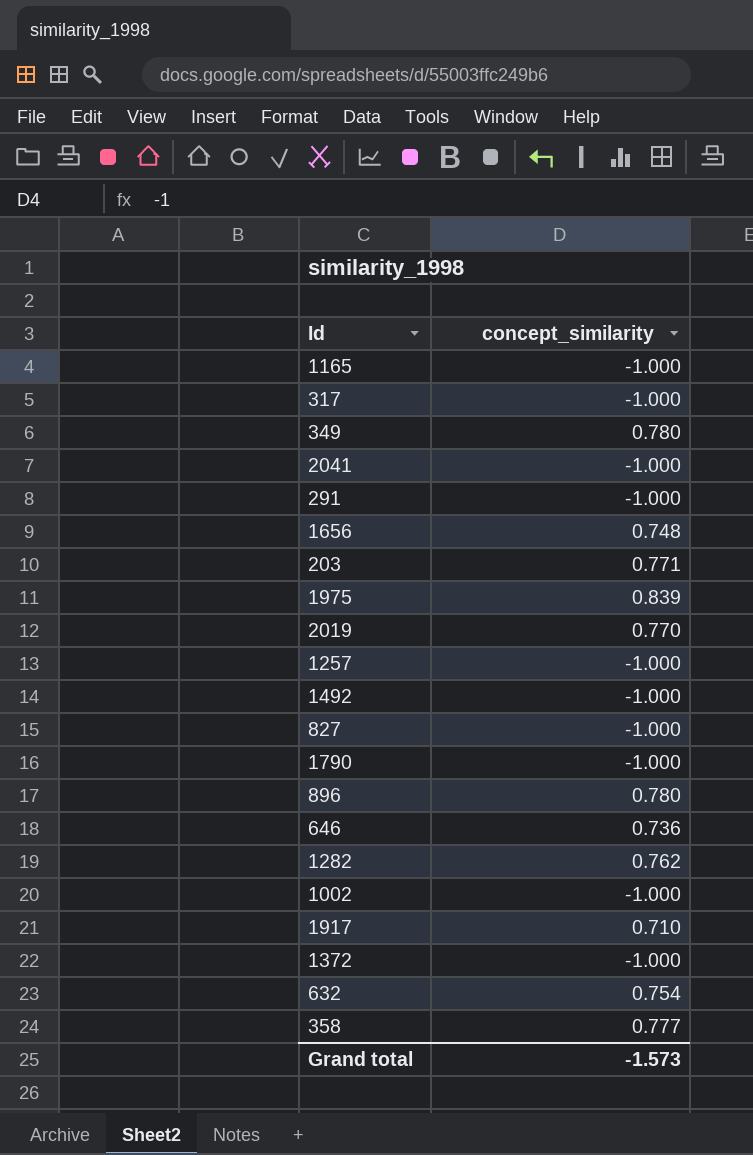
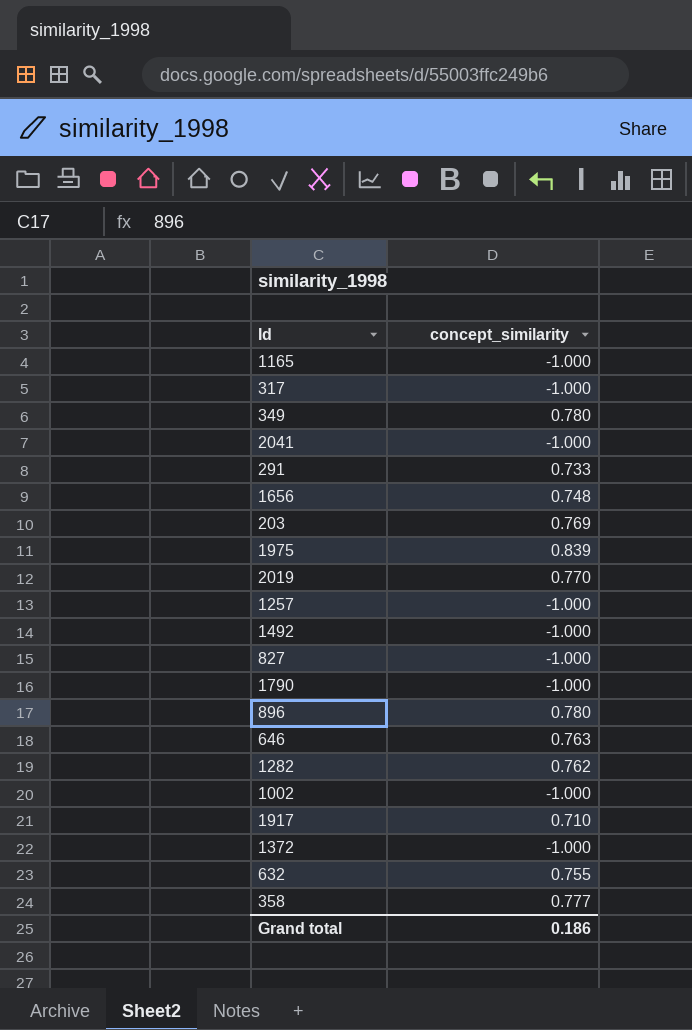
291 | concept_similarity: -1.000 -> 0.733
203 | concept_similarity: 0.771 -> 0.769
646 | concept_similarity: 0.736 -> 0.763
632 | concept_similarity: 0.754 -> 0.755
Grand total | concept_similarity: -1.573 -> 0.186

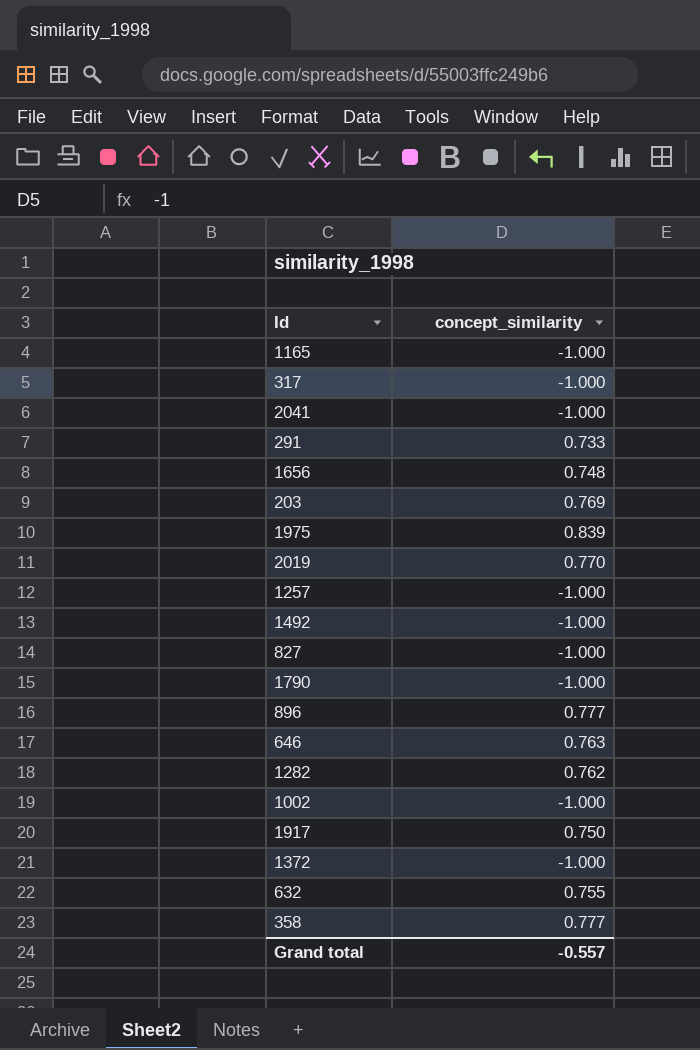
row 349: 0.780 -> none
896 | concept_similarity: 0.780 -> 0.777
1917 | concept_similarity: 0.710 -> 0.750
Grand total | concept_similarity: 0.186 -> -0.557

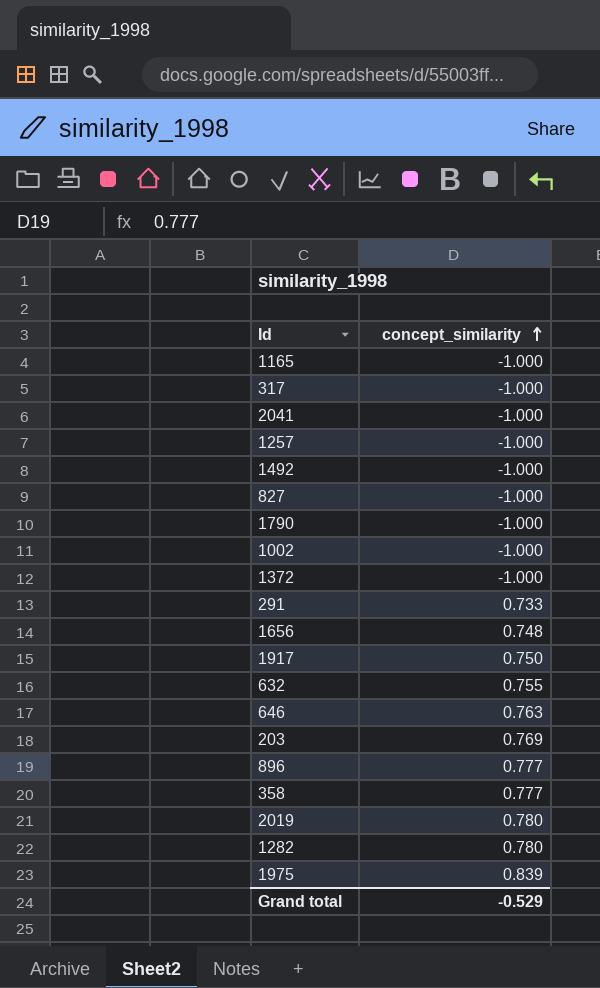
row order: none -> concept_similarity ascending
2019 | concept_similarity: 0.770 -> 0.780
1282 | concept_similarity: 0.762 -> 0.780
Grand total | concept_similarity: -0.557 -> -0.529

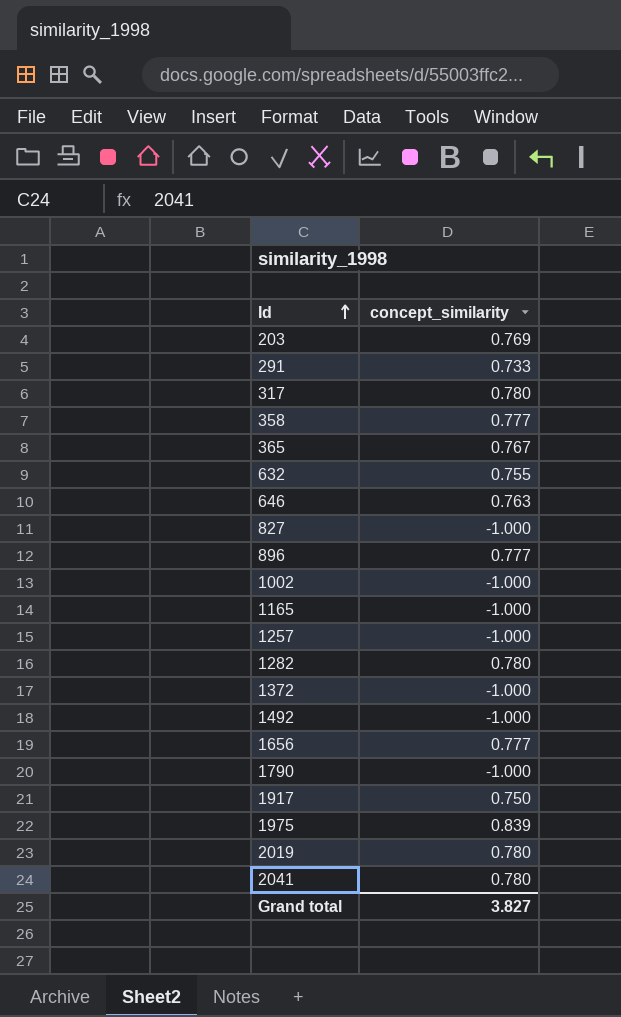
row order: concept_similarity ascending -> Id ascending
317 | concept_similarity: -1.000 -> 0.780
row 365: none -> 0.767
1656 | concept_similarity: 0.748 -> 0.777
2041 | concept_similarity: -1.000 -> 0.780
Grand total | concept_similarity: -0.529 -> 3.827

